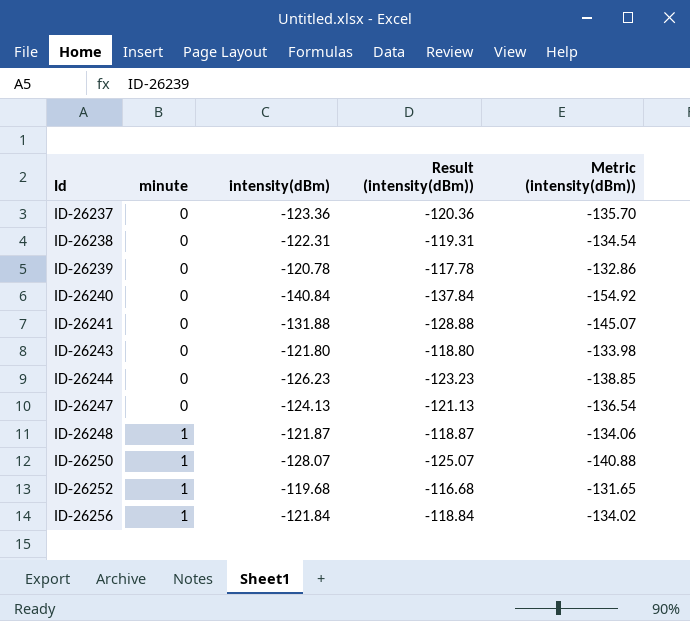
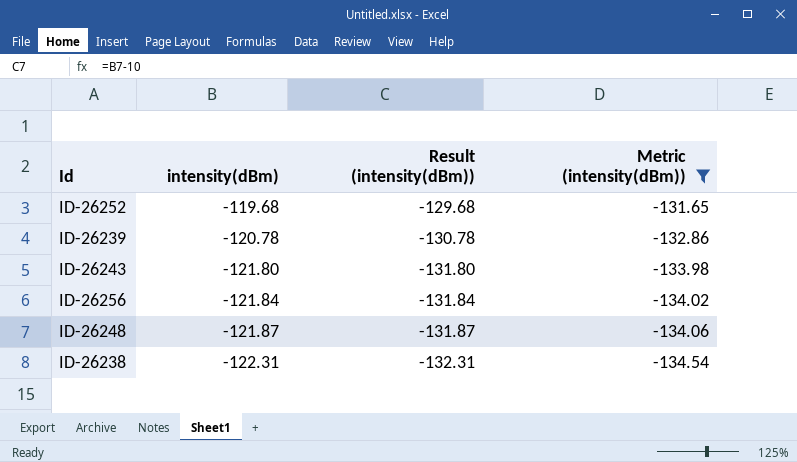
filter: none -> Metric (intensity(dBm)) >= -134.54
row order: Id ascending -> intensity(dBm) descending
column minute | position: 2 -> none
column Result (intensity(dBm)) | formula: [intensity(dBm)] + 3 -> [intensity(dBm)] - 10

